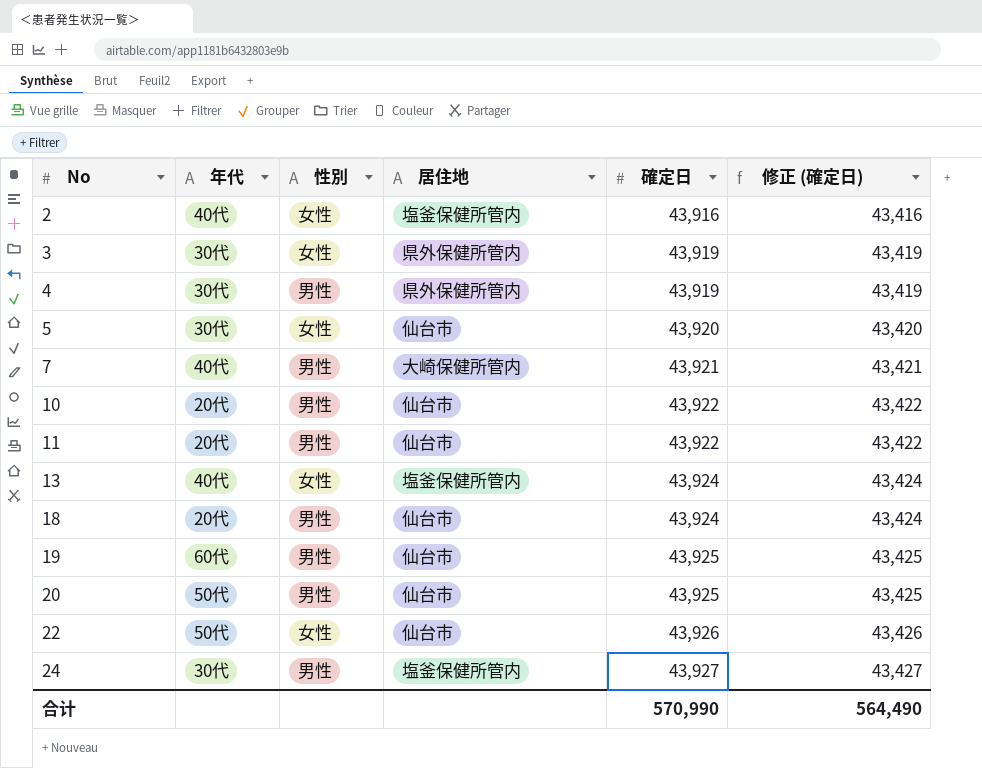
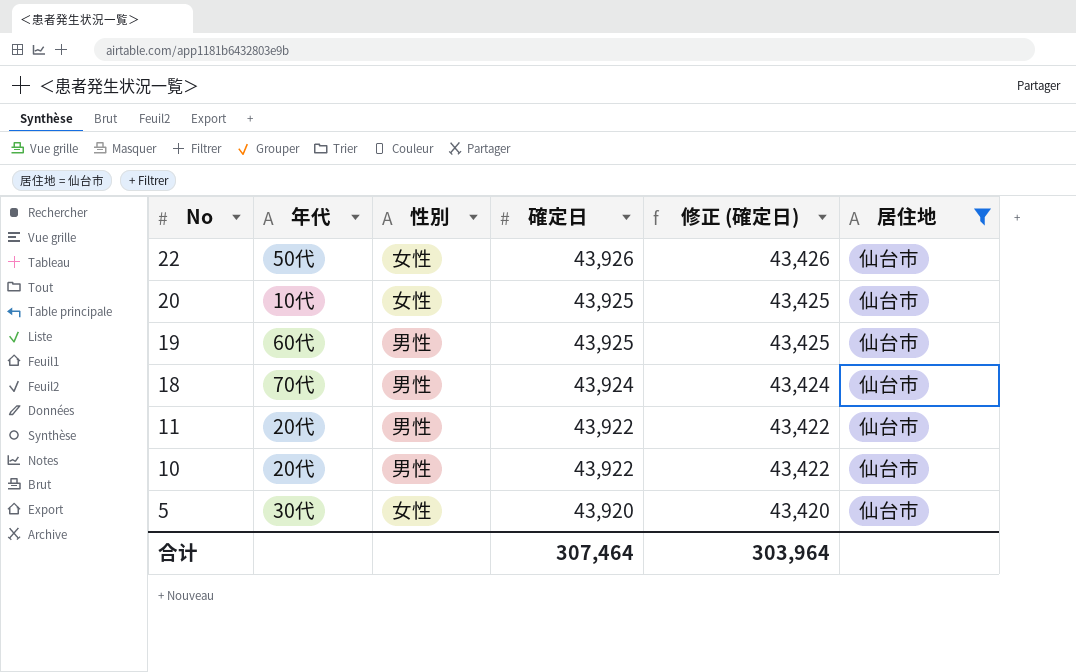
filter: none -> 居住地 = 仙台市
row order: No ascending -> No descending
column 居住地 | position: 4 -> 6
20 | 年代: 50代 -> 10代
20 | 性別: 男性 -> 女性
18 | 年代: 20代 -> 70代
合计 | 確定日: 570,990 -> 307,464
合计 | 修正 (確定日): 564,490 -> 303,964

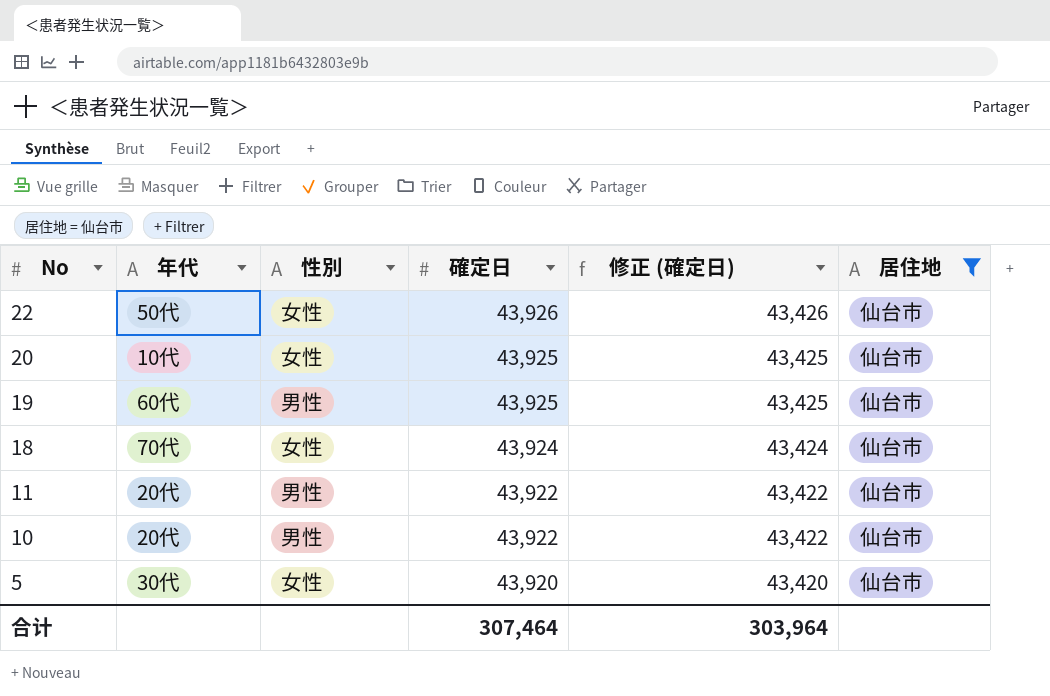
18 | 性別: 男性 -> 女性

